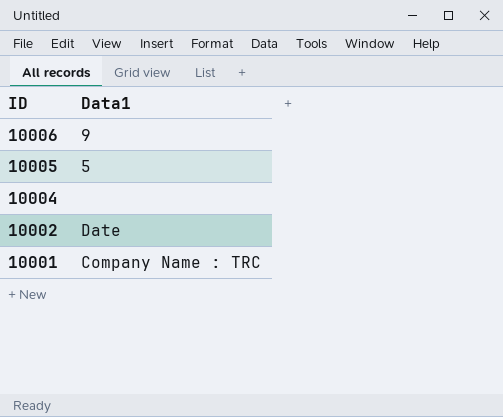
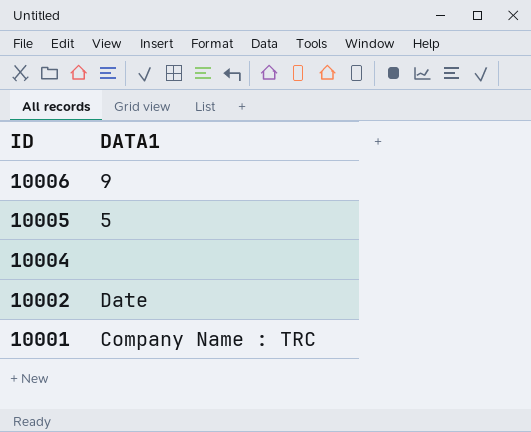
column name: Data1 -> DATA1

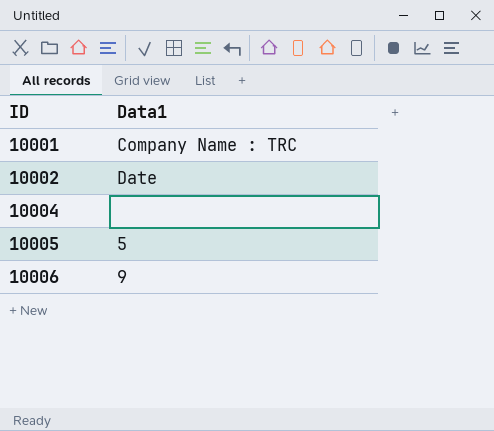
row order: ID descending -> ID ascending
column name: DATA1 -> Data1

